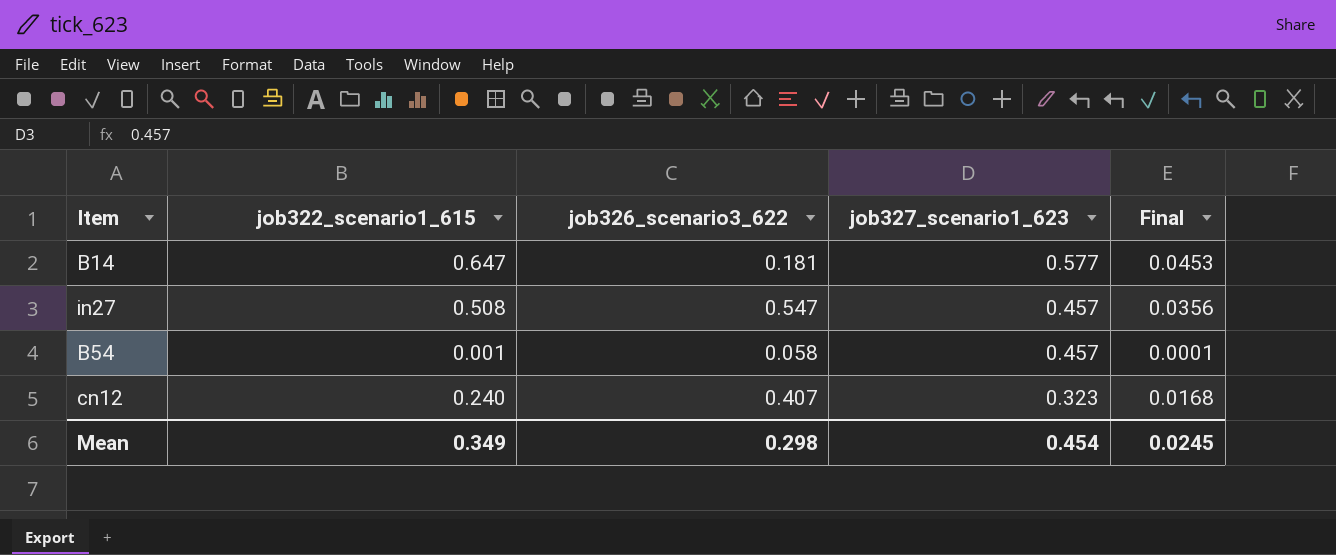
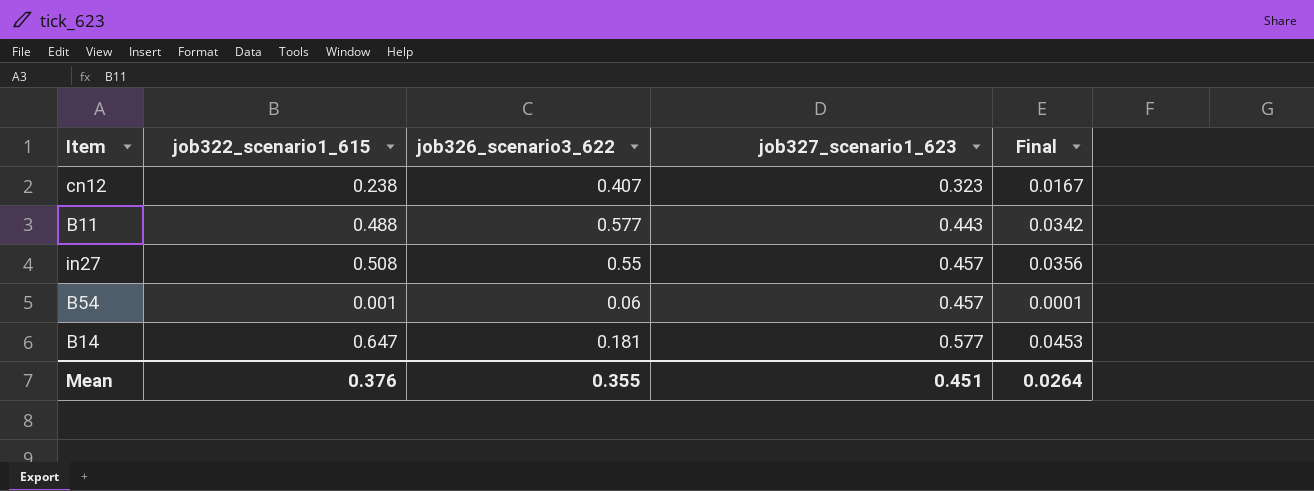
row order: job327_scenario1_623 descending -> job327_scenario1_623 ascending
cn12 | job322_scenario1_615: 0.240 -> 0.238
cn12 | Final: 0.0168 -> 0.0167
row B11: none -> 0.488 | 0.577 | 0.443 | 0.0342
in27 | job326_scenario3_622: 0.547 -> 0.55
B54 | job326_scenario3_622: 0.058 -> 0.06
Mean | job322_scenario1_615: 0.349 -> 0.376
Mean | job326_scenario3_622: 0.298 -> 0.355
Mean | job327_scenario1_623: 0.454 -> 0.451
Mean | Final: 0.0245 -> 0.0264

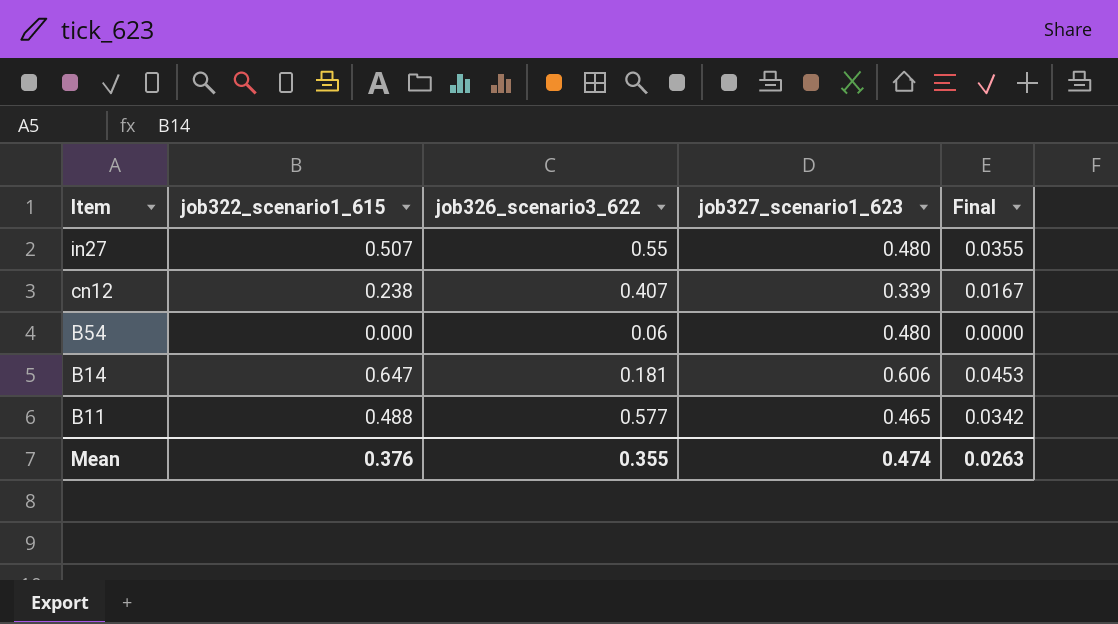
row order: job327_scenario1_623 ascending -> Item descending
in27 | job322_scenario1_615: 0.508 -> 0.507
in27 | job327_scenario1_623: 0.457 -> 0.480
in27 | Final: 0.0356 -> 0.0355
cn12 | job327_scenario1_623: 0.323 -> 0.339
B54 | job322_scenario1_615: 0.001 -> 0.000
B54 | job327_scenario1_623: 0.457 -> 0.480
B54 | Final: 0.0001 -> 0.0000
B14 | job327_scenario1_623: 0.577 -> 0.606
B11 | job327_scenario1_623: 0.443 -> 0.465
Mean | job327_scenario1_623: 0.451 -> 0.474
Mean | Final: 0.0264 -> 0.0263

